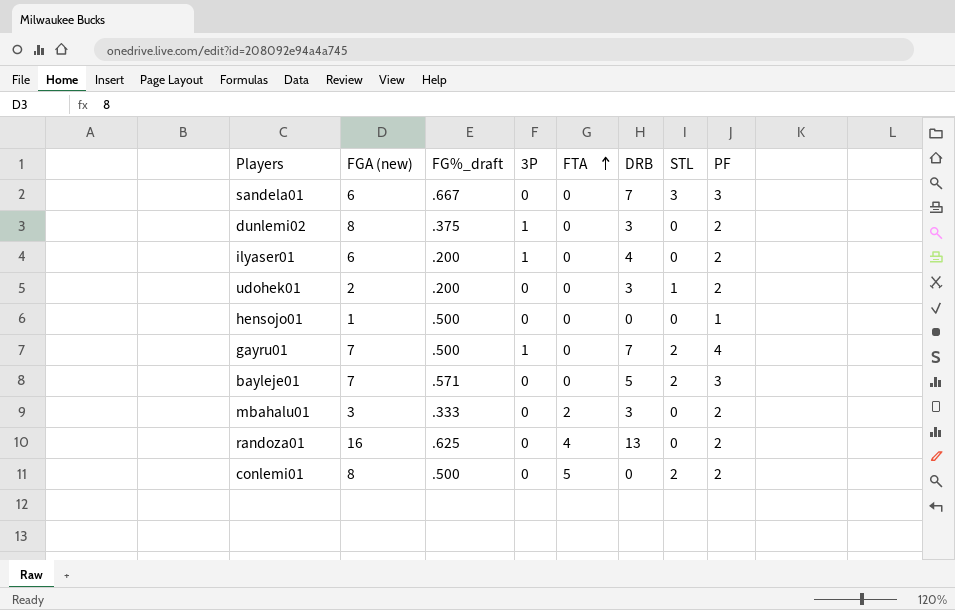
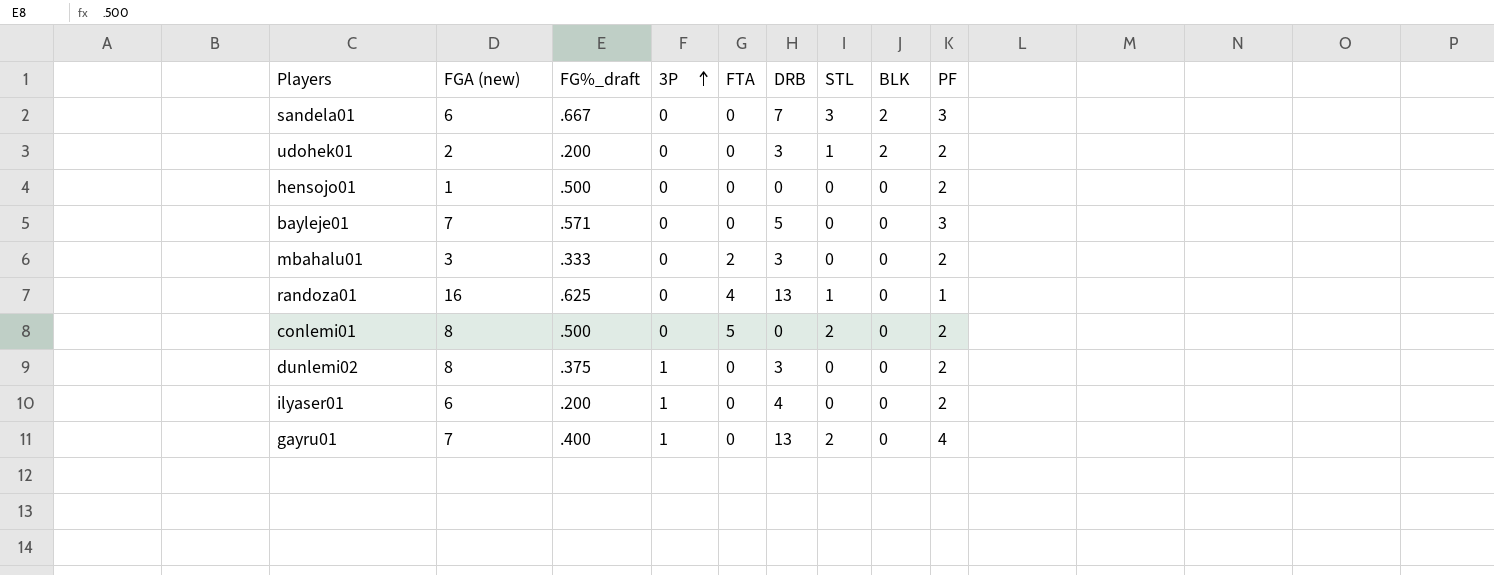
row order: FTA ascending -> 3P ascending
column BLK | position: none -> 8
hensojo01 | PF: 1 -> 2
bayleje01 | STL: 2 -> 0
randoza01 | STL: 0 -> 1
randoza01 | PF: 2 -> 1
gayru01 | FG%_draft: .500 -> .400
gayru01 | DRB: 7 -> 13

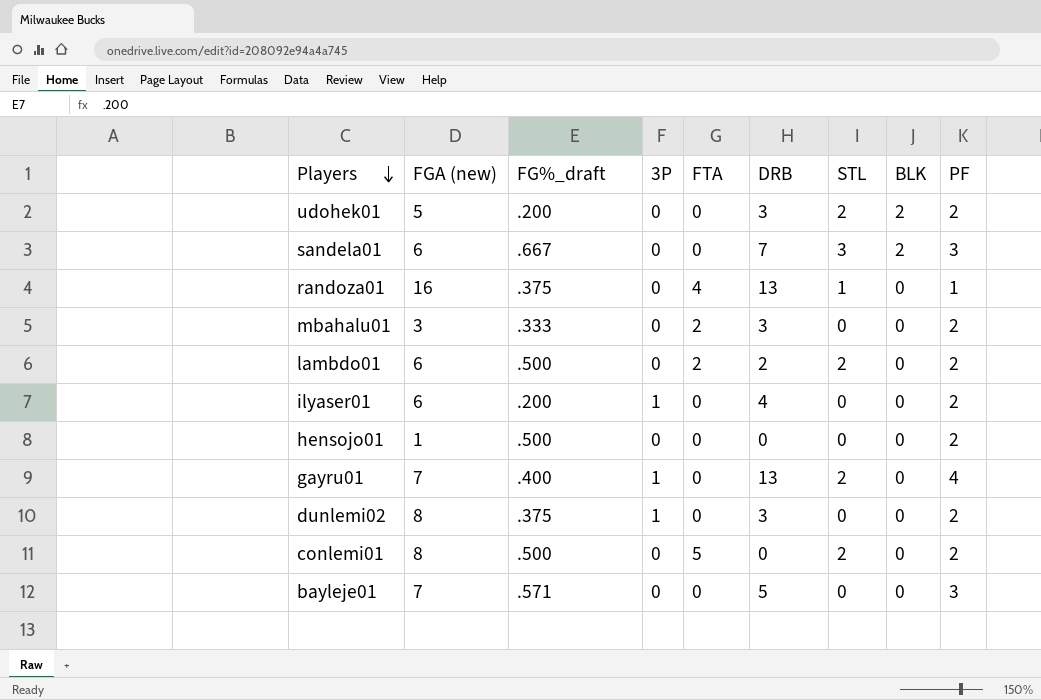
row order: 3P ascending -> Players descending
udohek01 | FGA (new): 2 -> 5
udohek01 | STL: 1 -> 2
randoza01 | FG%_draft: .625 -> .375
row lambdo01: none -> 6 | .500 | 0 | 2 | 2 | 2 | 0 | 2

